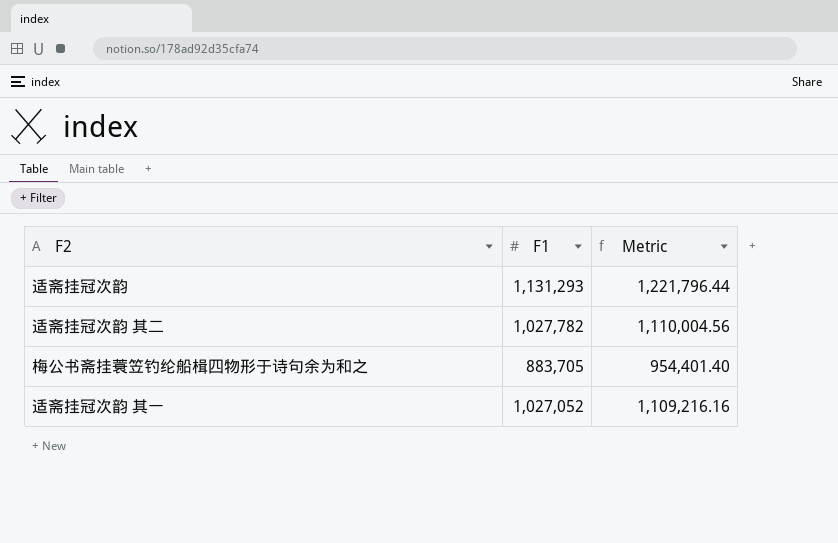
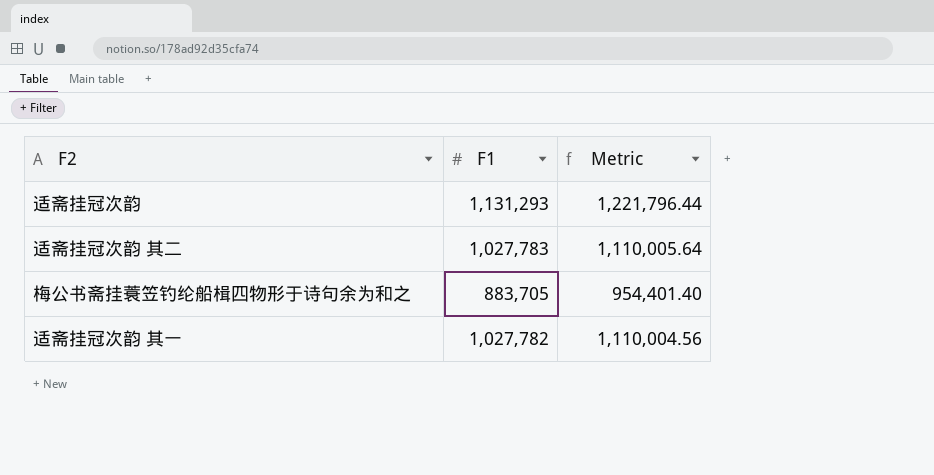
适斋挂冠次韵 其二 | F1: 1,027,782 -> 1,027,783
适斋挂冠次韵 其二 | Metric: 1,110,004.56 -> 1,110,005.64
适斋挂冠次韵 其一 | F1: 1,027,052 -> 1,027,782
适斋挂冠次韵 其一 | Metric: 1,109,216.16 -> 1,110,004.56

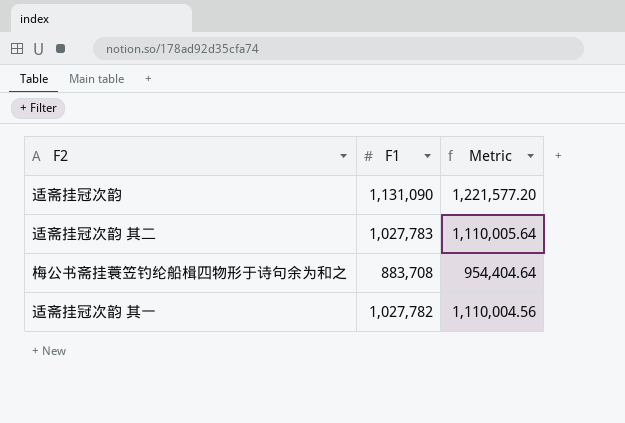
适斋挂冠次韵 | F1: 1,131,293 -> 1,131,090
适斋挂冠次韵 | Metric: 1,221,796.44 -> 1,221,577.20
梅公书斋挂蓑笠钓纶船楫四物形于诗句余为和之 | F1: 883,705 -> 883,708
梅公书斋挂蓑笠钓纶船楫四物形于诗句余为和之 | Metric: 954,401.40 -> 954,404.64

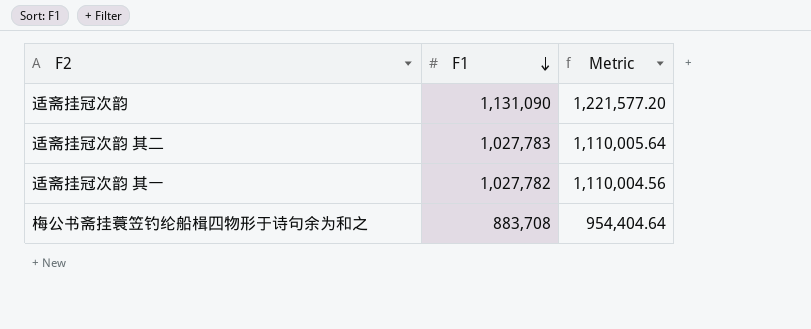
row order: none -> F1 descending

